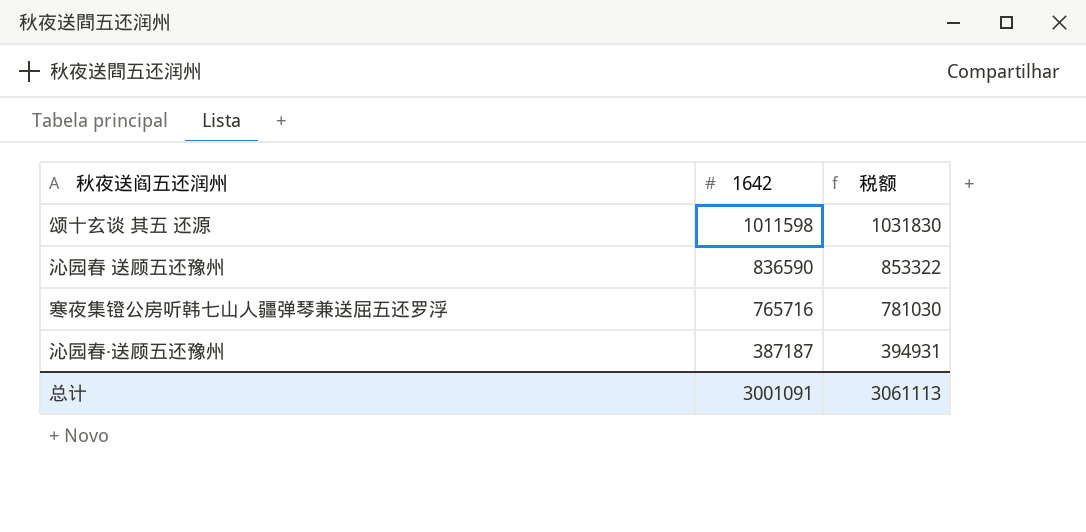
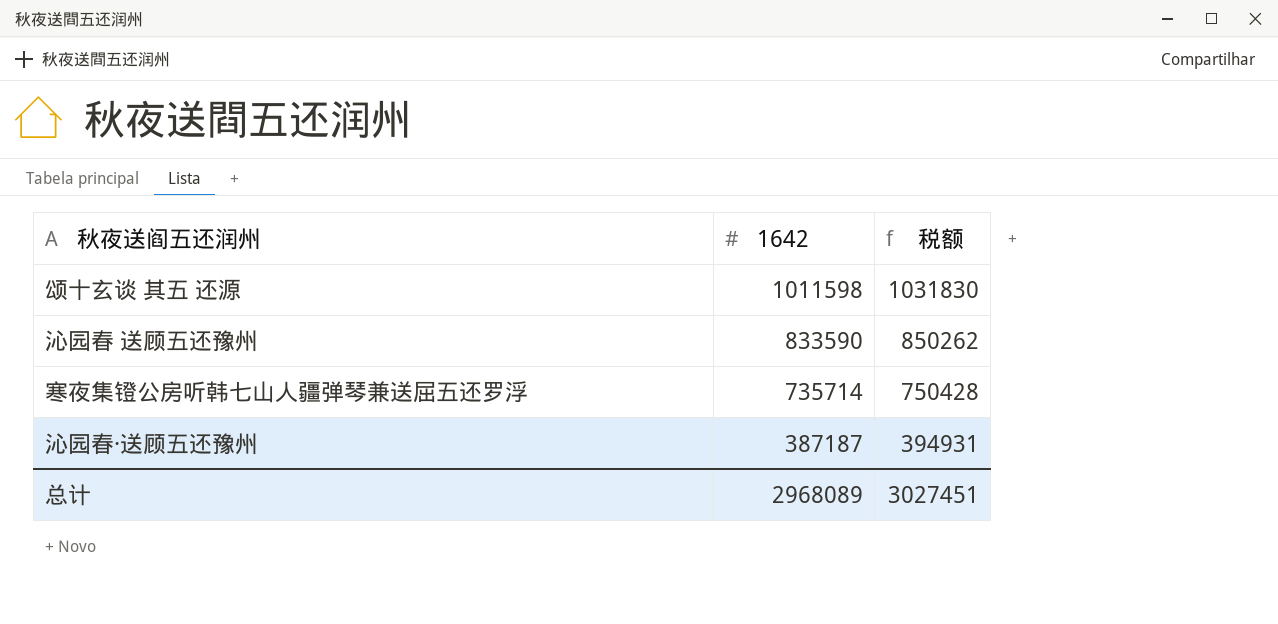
沁园春 送顾五还豫州 | 1642: 836590 -> 833590
沁园春 送顾五还豫州 | 税额: 853322 -> 850262
寒夜集镫公房听韩七山人疆弹琴兼送屈五还罗浮 | 1642: 765716 -> 735714
寒夜集镫公房听韩七山人疆弹琴兼送屈五还罗浮 | 税额: 781030 -> 750428
总计 | 1642: 3001091 -> 2968089
总计 | 税额: 3061113 -> 3027451

